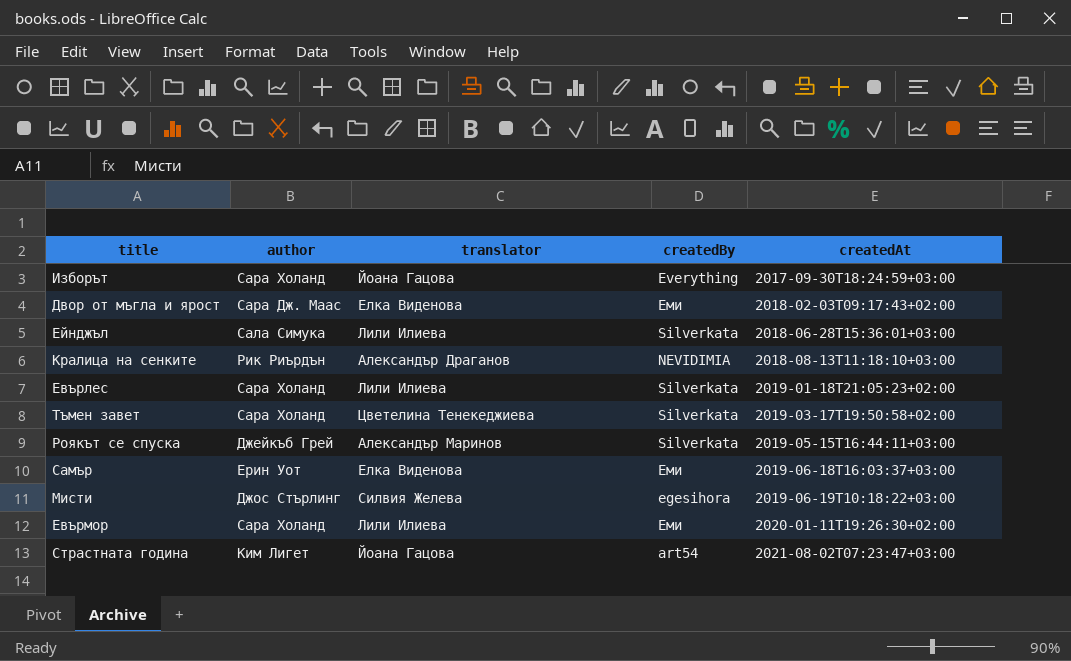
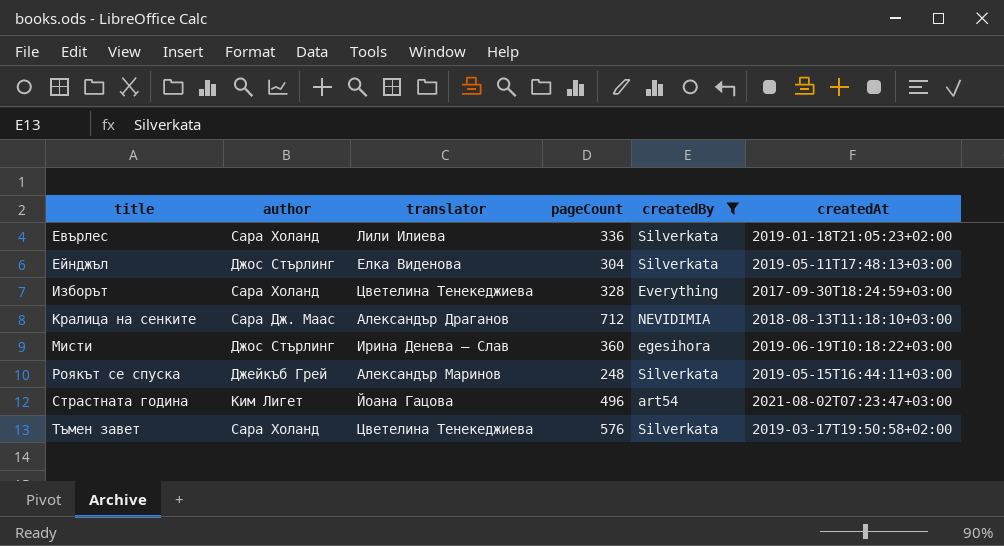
filter: none -> createdBy != Еми
row order: createdAt ascending -> title ascending
column pageCount | position: none -> 4
Ейнджъл | author: Сала Симука -> Джос Стърлинг
Ейнджъл | translator: Лили Илиева -> Елка Виденова
Ейнджъл | createdAt: 2018-06-28T15:36:01+03:00 -> 2019-05-11T17:48:13+03:00
Изборът | translator: Йоана Гацова -> Цветелина Тенекеджиева
Кралица на сенките | author: Рик Риърдън -> Сара Дж. Маас
Мисти | translator: Силвия Желева -> Ирина Денева — Слав

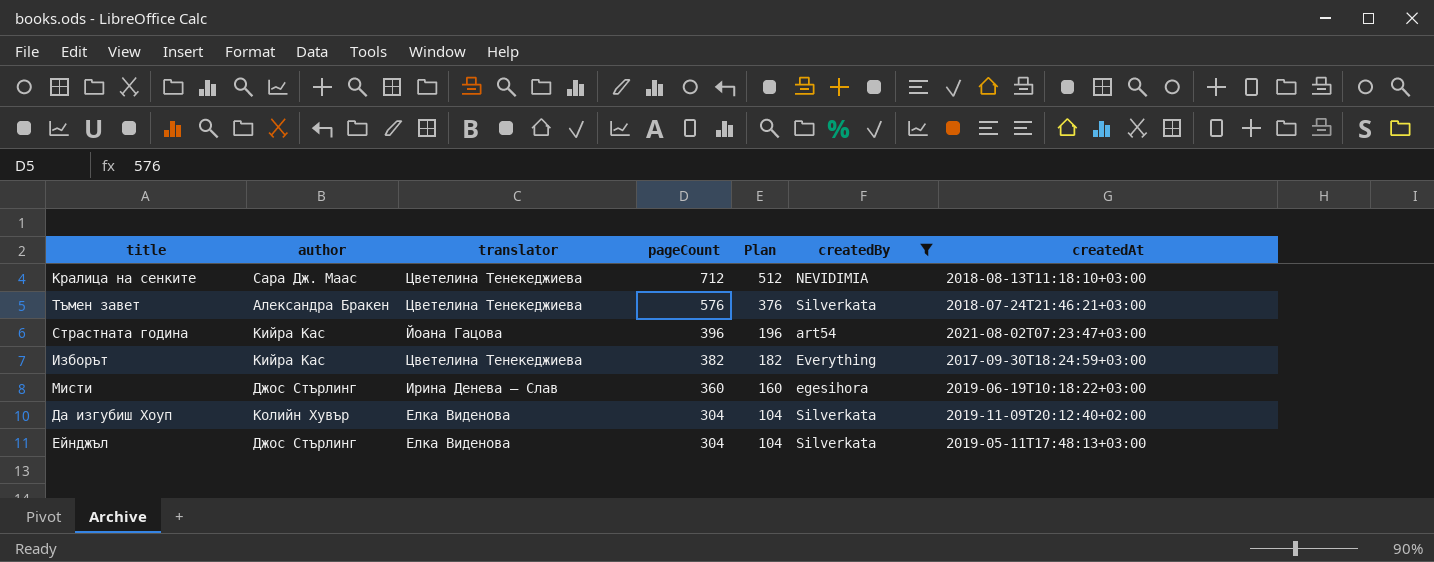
row order: title ascending -> pageCount descending
column Plan | formula: none -> [pageCount] - 200
row Евърлес: Сара Холанд | Лили Илиева | 336 | Silverkata | 2019-01-18T21:05:23+02:00 -> none
row Роякът се спуска: Джейкъб Грей | Александър Маринов | 248 | Silverkata | 2019-05-15T16:44:11+03:00 -> none
Кралица на сенките | translator: Александър Драганов -> Цветелина Тенекеджиева
Тъмен завет | author: Сара Холанд -> Александра Бракен
Тъмен завет | createdAt: 2019-03-17T19:50:58+02:00 -> 2018-07-24T21:46:21+03:00
Страстната година | author: Ким Лигет -> Кийра Кас
Страстната година | pageCount: 496 -> 396
Изборът | author: Сара Холанд -> Кийра Кас
Изборът | pageCount: 328 -> 382
row Да изгубиш Хоуп: none -> Колийн Хувър | Елка Виденова | 304 | 104 | Silverkata | 2019-11-09T20:12:40+02:00

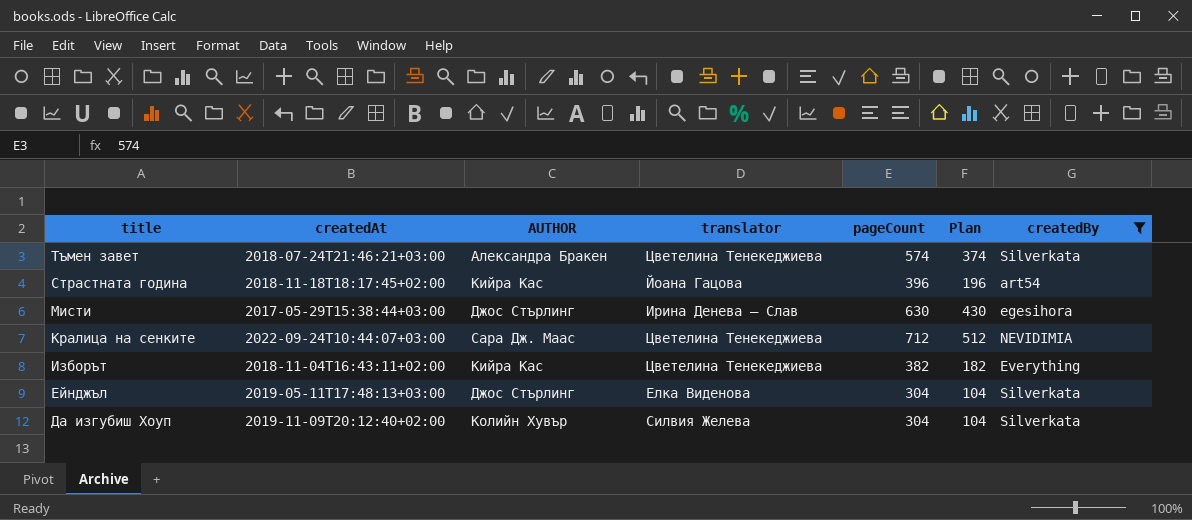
row order: pageCount descending -> title descending
column createdAt | position: 7 -> 2
column name: author -> AUTHOR
Тъмен завет | pageCount: 576 -> 574
Тъмен завет | Plan: 376 -> 374
Страстната година | createdAt: 2021-08-02T07:23:47+03:00 -> 2018-11-18T18:17:45+02:00
Мисти | createdAt: 2019-06-19T10:18:22+03:00 -> 2017-05-29T15:38:44+03:00
Мисти | pageCount: 360 -> 630
Мисти | Plan: 160 -> 430
Кралица на сенките | createdAt: 2018-08-13T11:18:10+03:00 -> 2022-09-24T10:44:07+03:00
Изборът | createdAt: 2017-09-30T18:24:59+03:00 -> 2018-11-04T16:43:11+02:00
Да изгубиш Хоуп | translator: Елка Виденова -> Силвия Желева

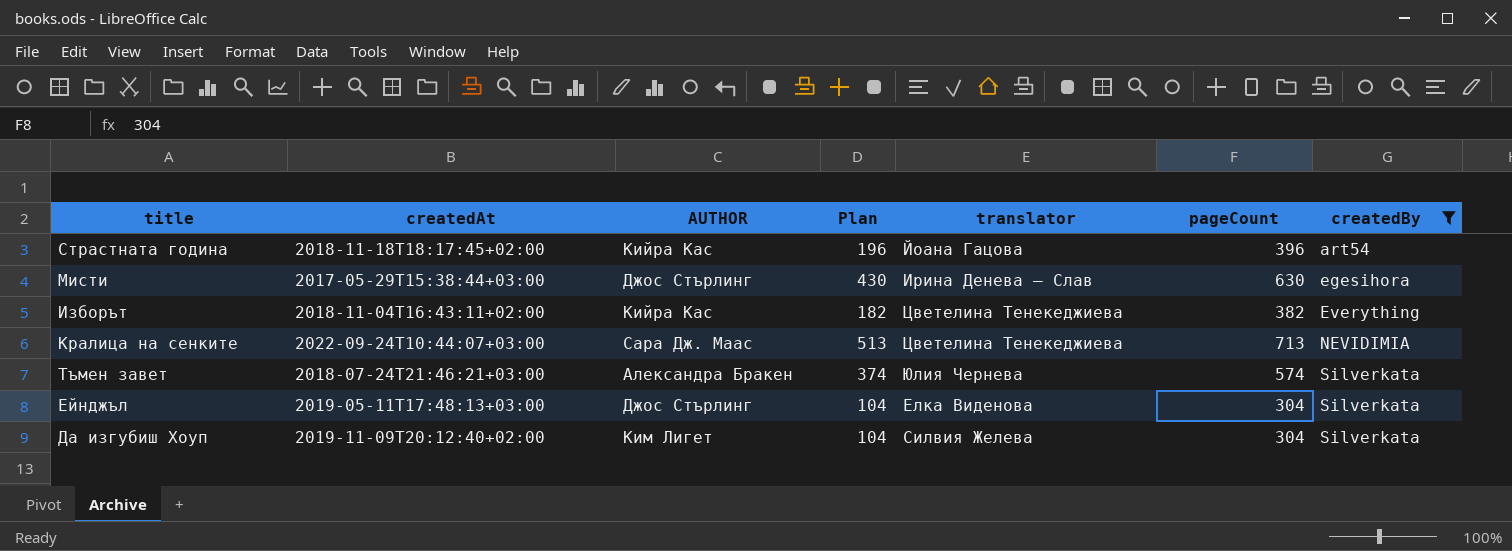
row order: title descending -> createdBy ascending
column Plan | position: 6 -> 4
Кралица на сенките | Plan: 512 -> 513
Кралица на сенките | pageCount: 712 -> 713
Тъмен завет | translator: Цветелина Тенекеджиева -> Юлия Чернева
Да изгубиш Хоуп | AUTHOR: Колийн Хувър -> Ким Лигет

